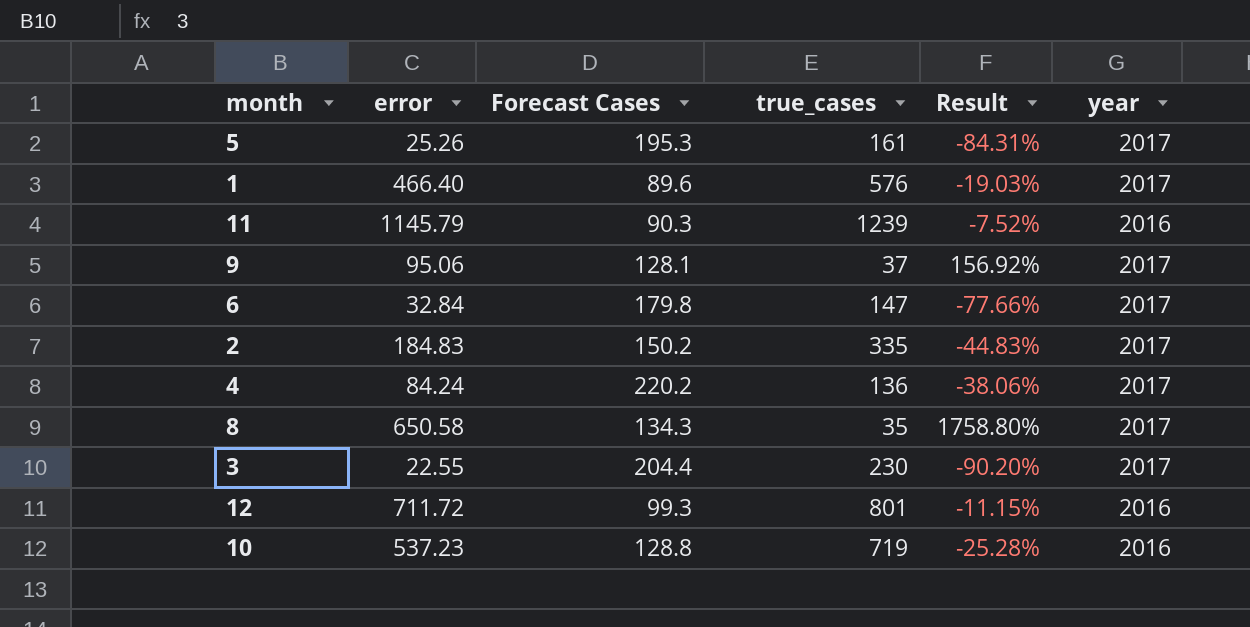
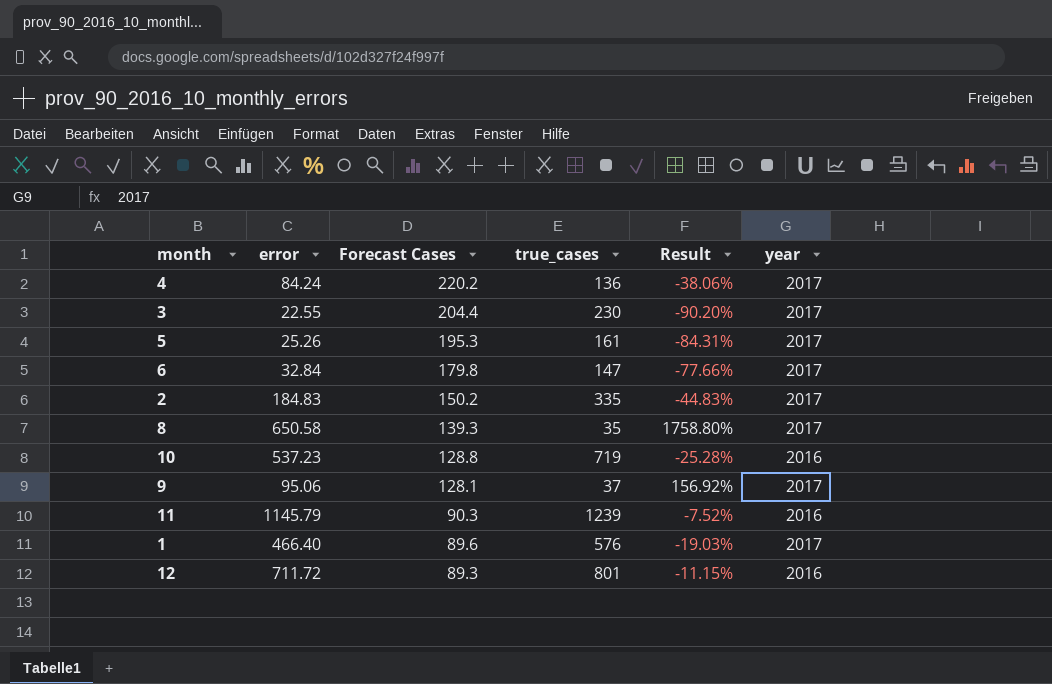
row order: none -> Forecast Cases descending
8 | Forecast Cases: 134.3 -> 139.3
12 | Forecast Cases: 99.3 -> 89.3

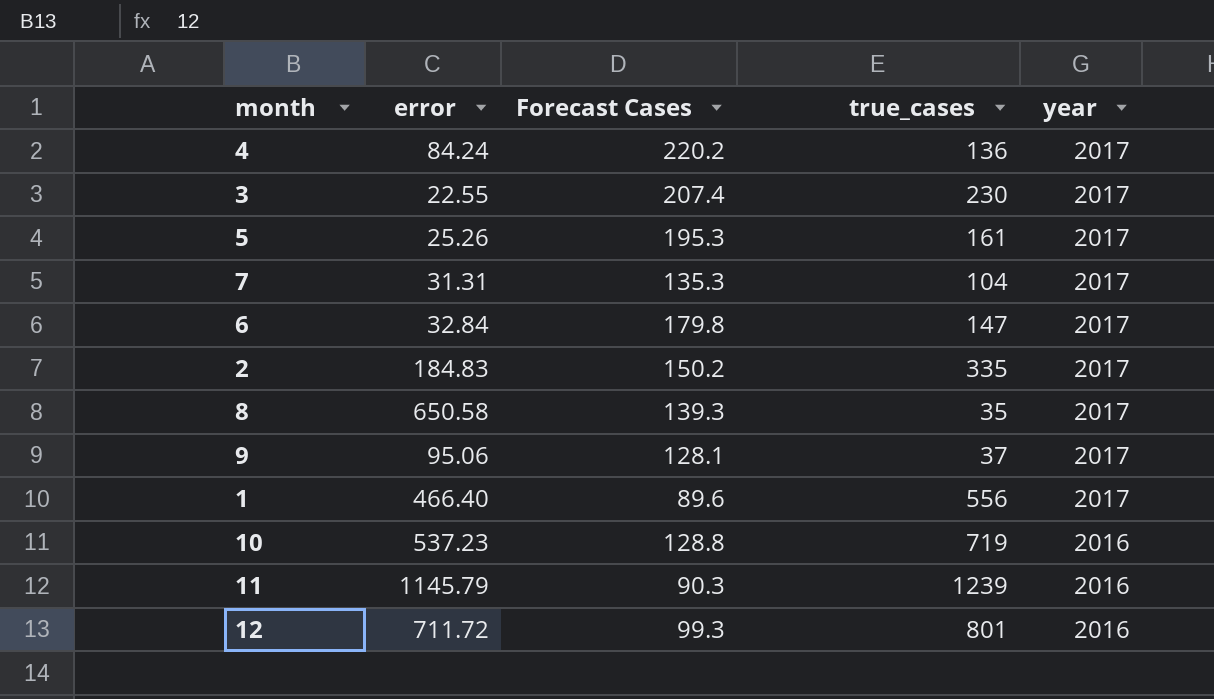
row order: Forecast Cases descending -> year descending
column Result | formula: ([error] - [true_cases]) / [true_cases] -> none
3 | Forecast Cases: 204.4 -> 207.4
row 7: none -> 31.31 | 135.3 | 104 | 2017
1 | true_cases: 576 -> 556
12 | Forecast Cases: 89.3 -> 99.3

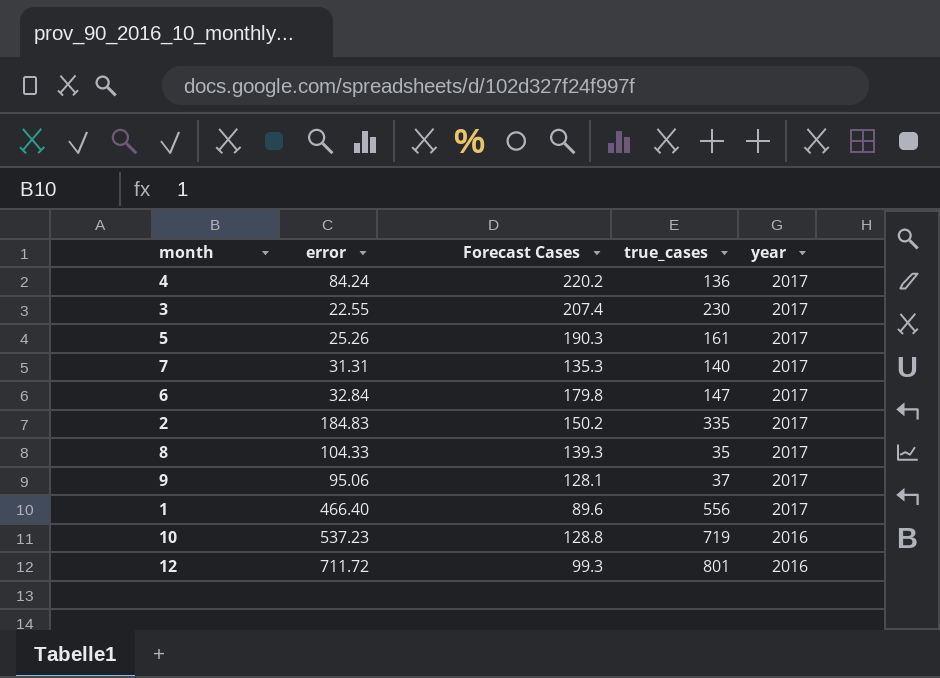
row 11: 1145.79 | 90.3 | 1239 | 2016 -> none
5 | Forecast Cases: 195.3 -> 190.3
7 | true_cases: 104 -> 140
8 | error: 650.58 -> 104.33

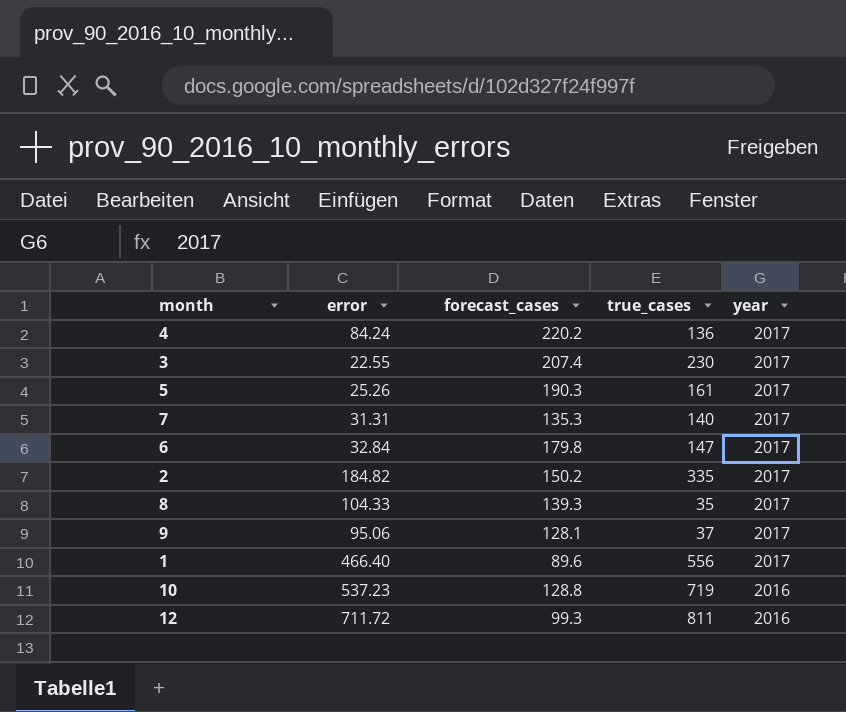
column name: Forecast Cases -> forecast_cases
2 | error: 184.83 -> 184.82
12 | true_cases: 801 -> 811

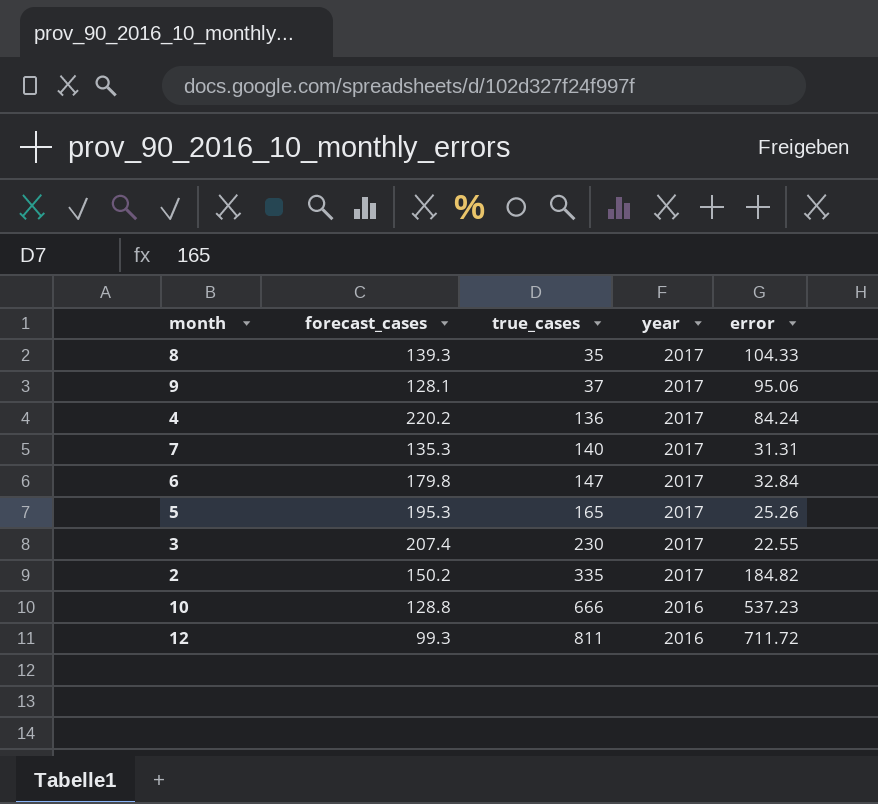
row order: year descending -> true_cases ascending
column error | position: 2 -> 5
row 1: 466.40 | 89.6 | 556 | 2017 -> none
5 | forecast_cases: 190.3 -> 195.3
5 | true_cases: 161 -> 165
10 | true_cases: 719 -> 666

